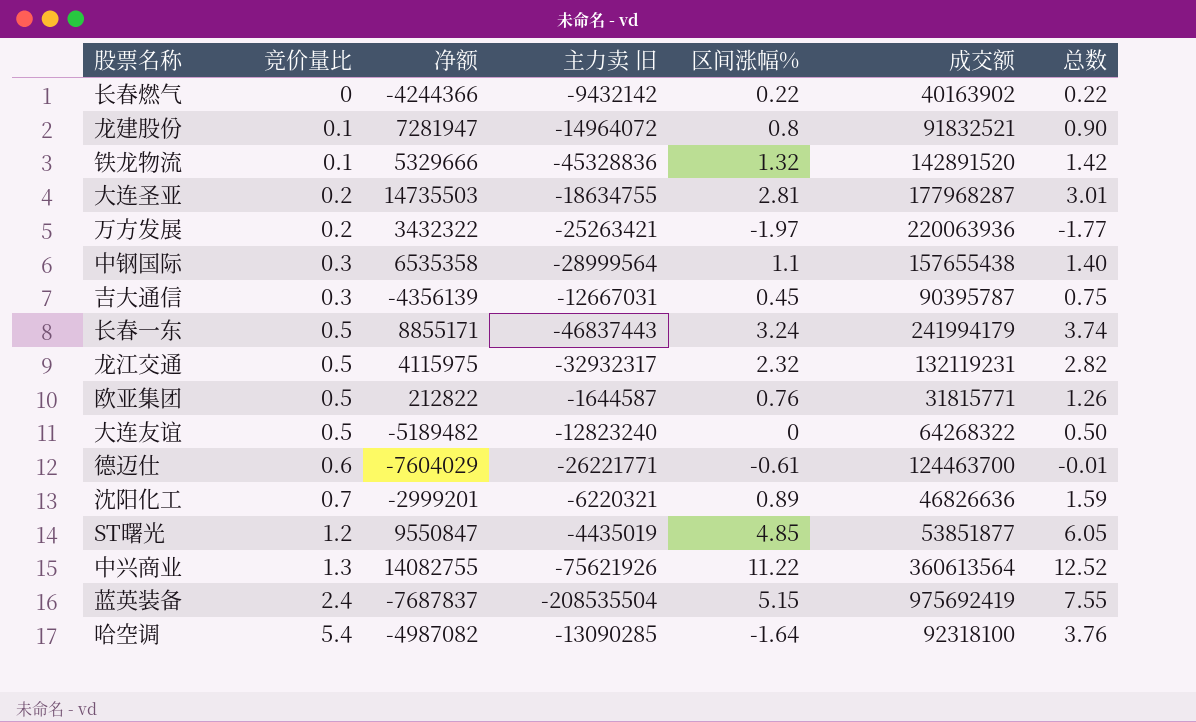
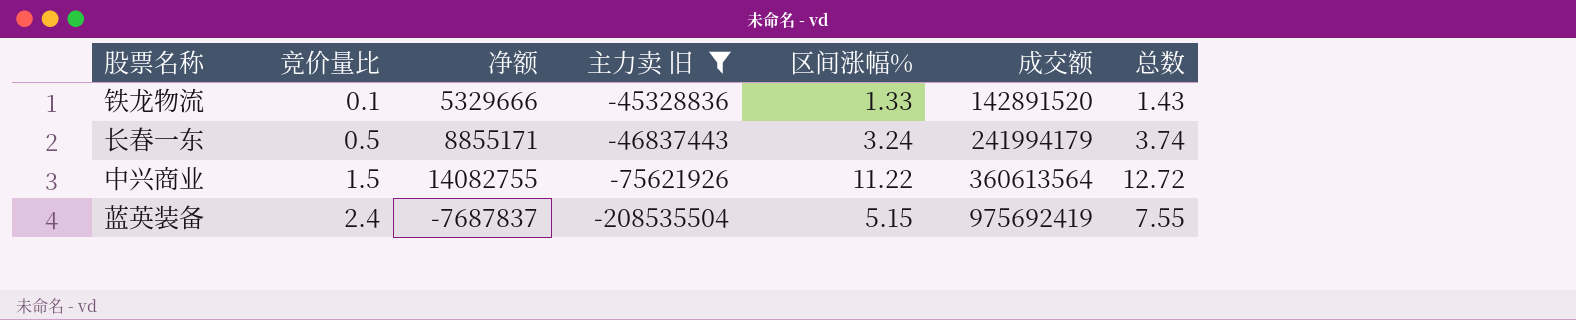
filter: none -> 主力卖 旧 <= -45328836
铁龙物流 | 区间涨幅%: 1.32 -> 1.33
铁龙物流 | 总数: 1.42 -> 1.43
中兴商业 | 竞价量比: 1.3 -> 1.5
中兴商业 | 总数: 12.52 -> 12.72

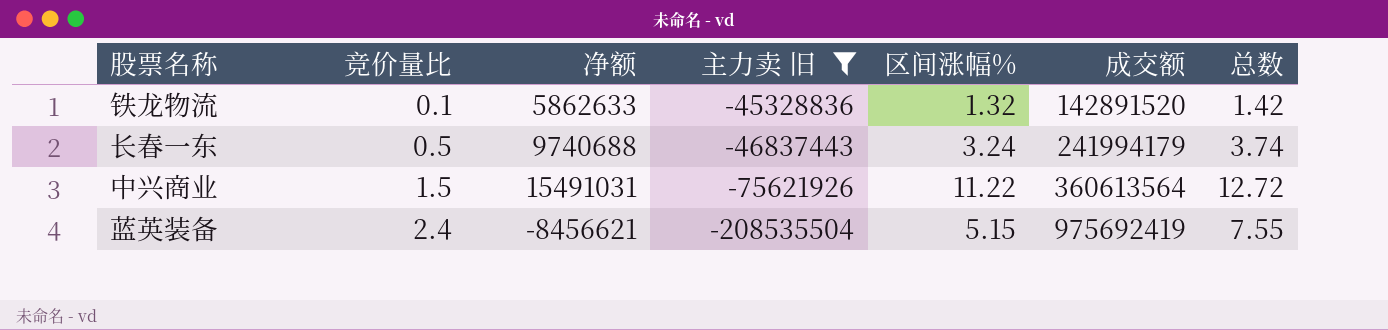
铁龙物流 | 净额: 5329666 -> 5862633
铁龙物流 | 区间涨幅%: 1.33 -> 1.32
铁龙物流 | 总数: 1.43 -> 1.42
长春一东 | 净额: 8855171 -> 9740688
中兴商业 | 净额: 14082755 -> 15491031
蓝英装备 | 净额: -7687837 -> -8456621

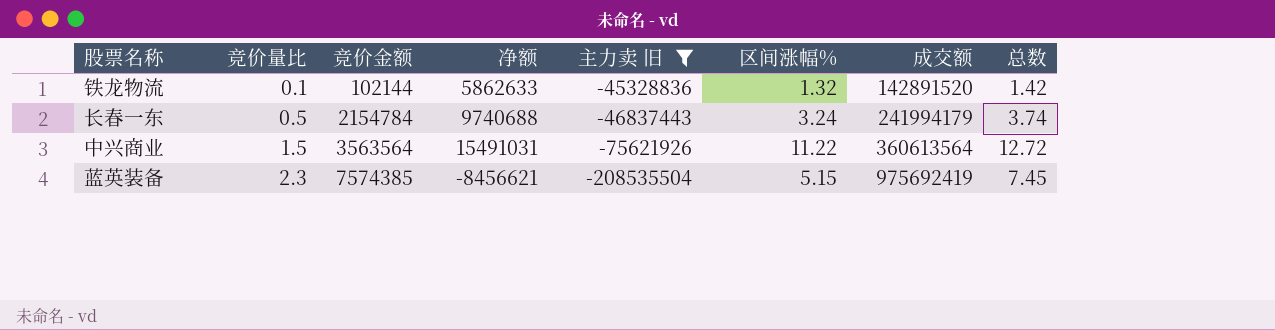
column 竞价金额 | position: none -> 3
蓝英装备 | 竞价量比: 2.4 -> 2.3
蓝英装备 | 总数: 7.55 -> 7.45

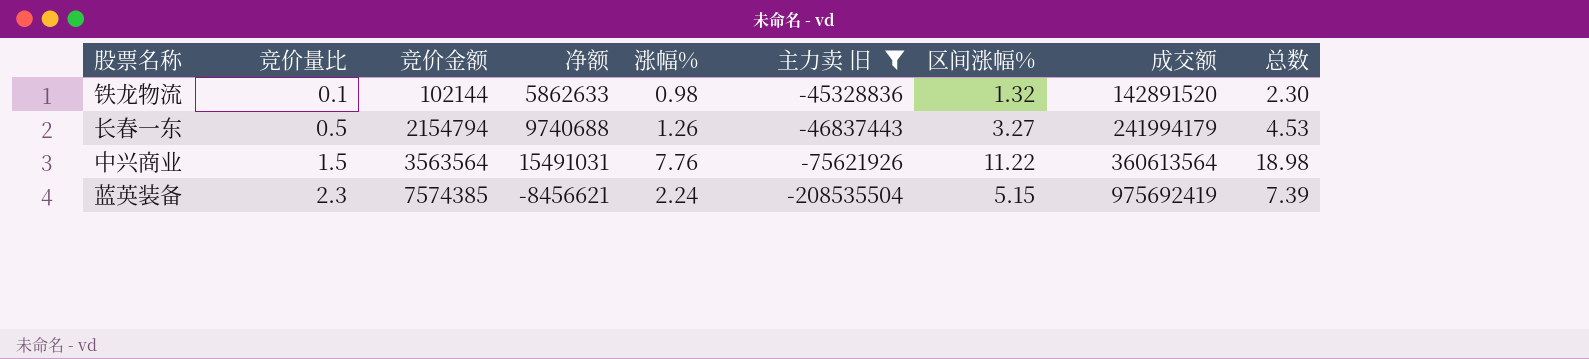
column 涨幅% | position: none -> 5
column 总数 | formula: [竞价量比] + [区间涨幅%] -> [涨幅%] + [区间涨幅%]
长春一东 | 竞价金额: 2154784 -> 2154794
长春一东 | 区间涨幅%: 3.24 -> 3.27

